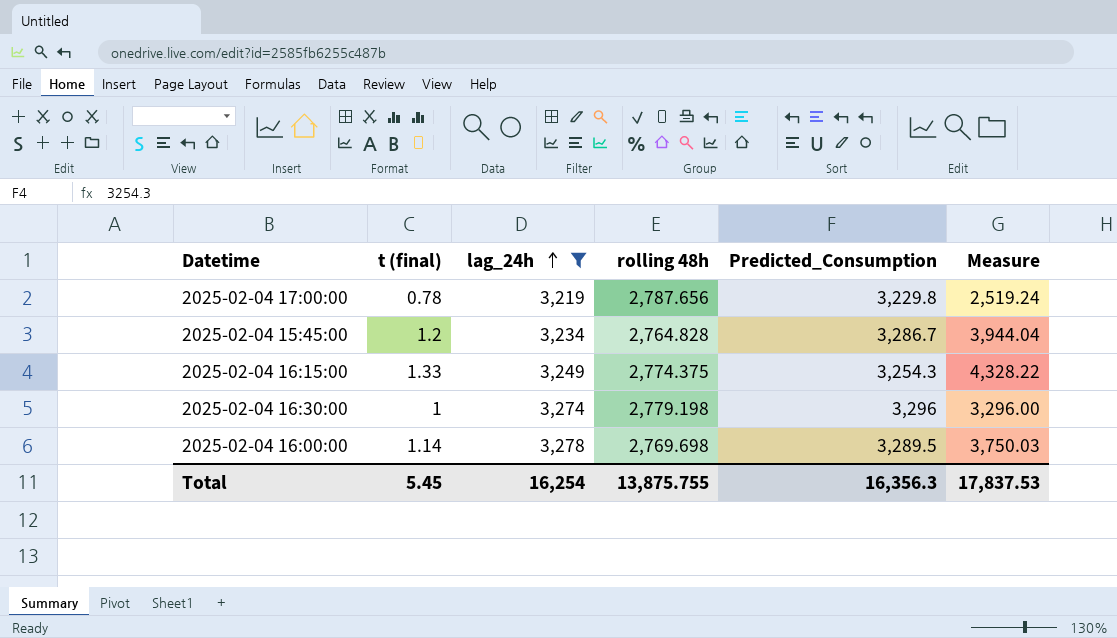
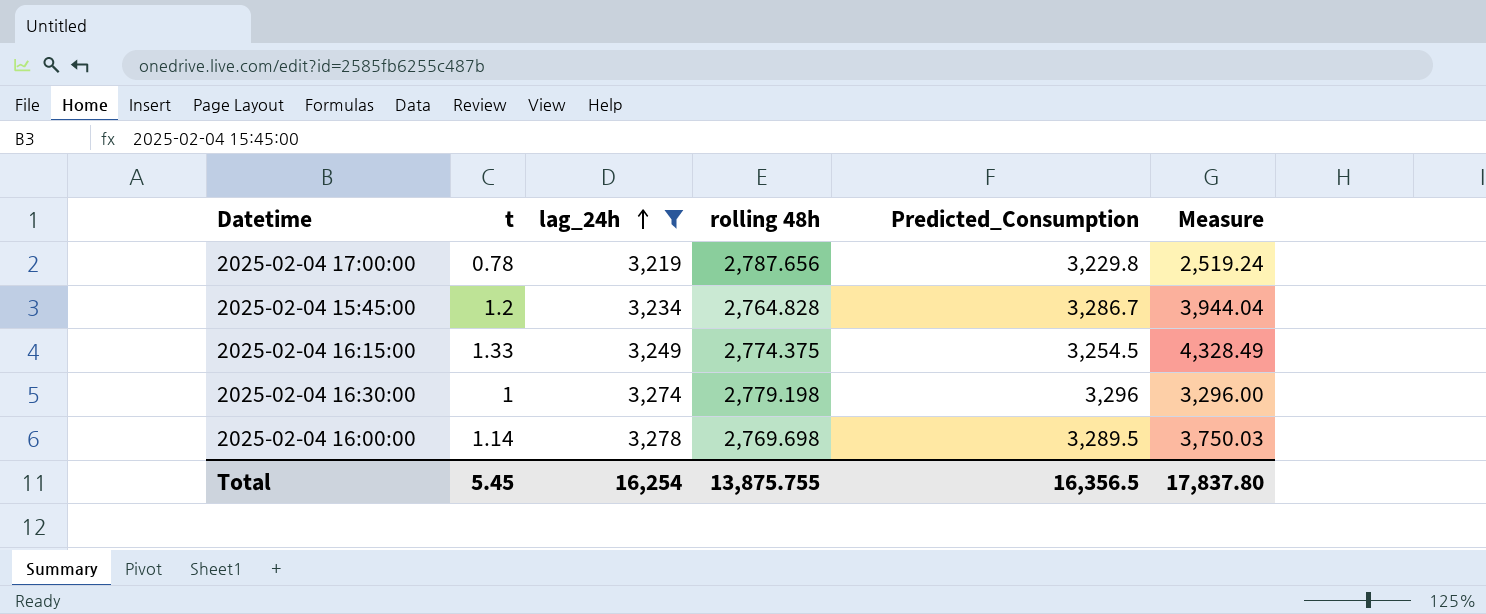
column name: t (final) -> t
2025-02-04 16:15:00 | Predicted_Consumption: 3,254.3 -> 3,254.5
2025-02-04 16:15:00 | Measure: 4,328.22 -> 4,328.49
Total | Predicted_Consumption: 16,356.3 -> 16,356.5
Total | Measure: 17,837.53 -> 17,837.80

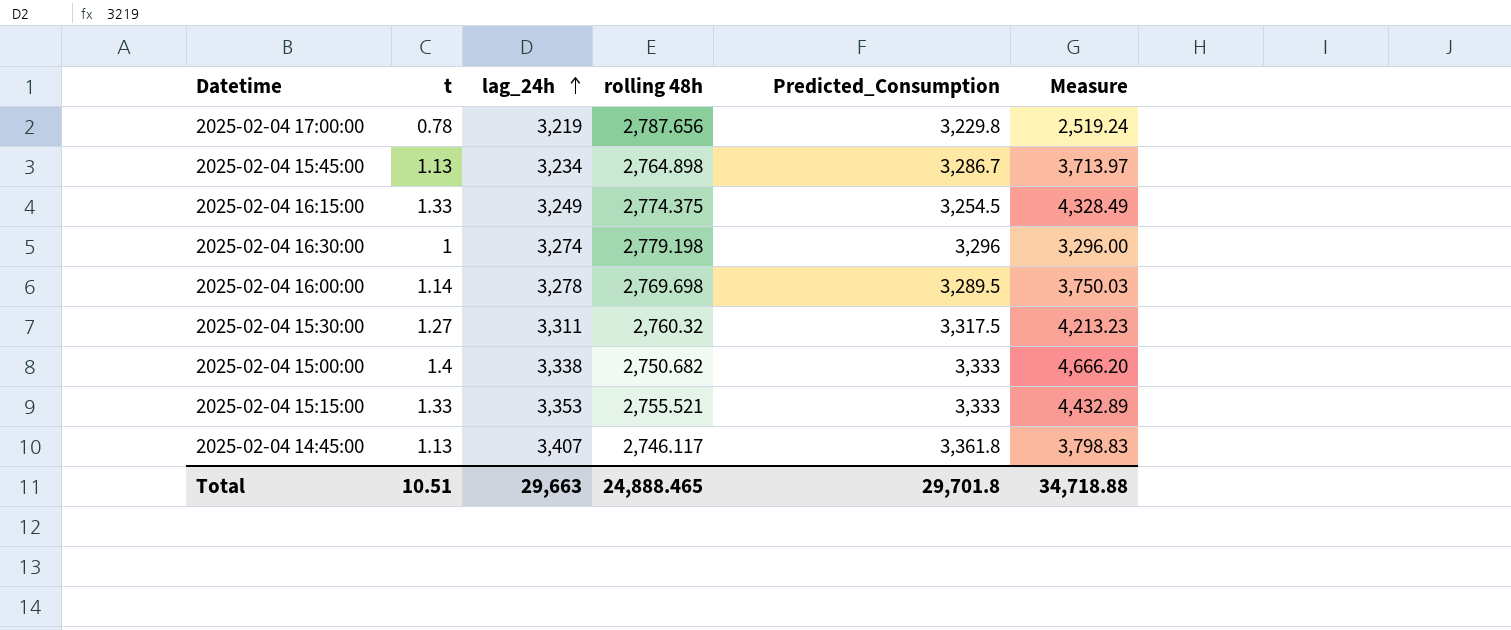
filter: lag_24h <= 3,278 -> none
2025-02-04 15:45:00 | t: 1.2 -> 1.13
2025-02-04 15:45:00 | rolling 48h: 2,764.828 -> 2,764.898
2025-02-04 15:45:00 | Measure: 3,944.04 -> 3,713.97
Total | t: 5.45 -> 10.51
Total | lag_24h: 16,254 -> 29,663
Total | rolling 48h: 13,875.755 -> 24,888.465
Total | Predicted_Consumption: 16,356.5 -> 29,701.8
Total | Measure: 17,837.80 -> 34,718.88

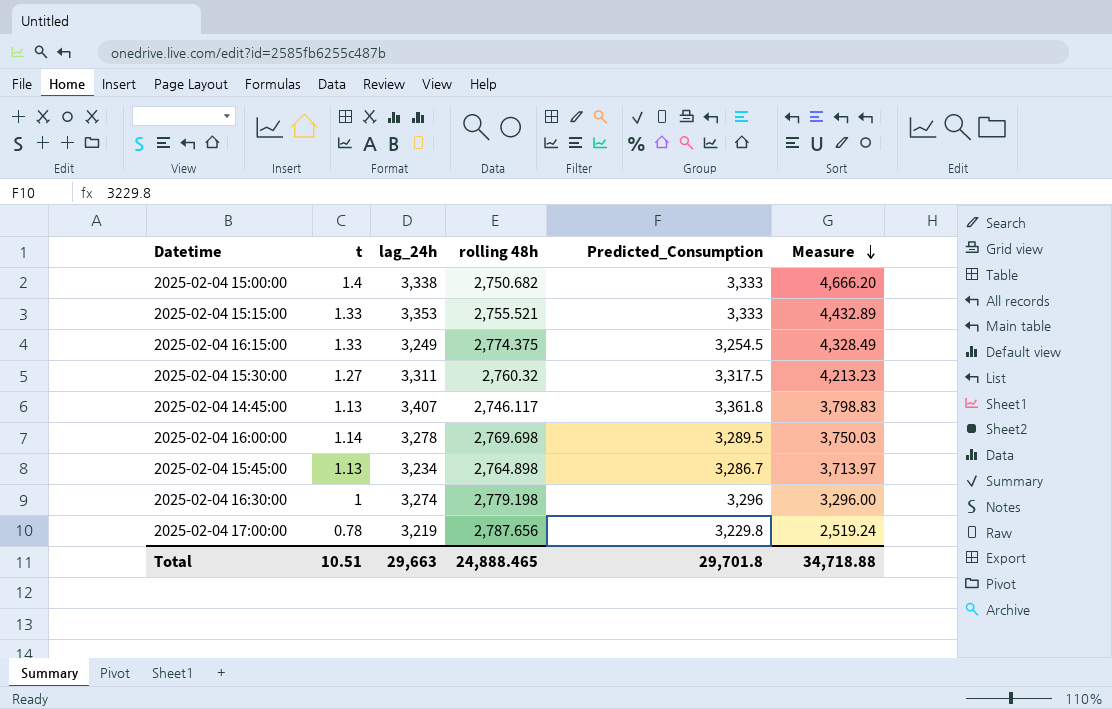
row order: lag_24h ascending -> Measure descending

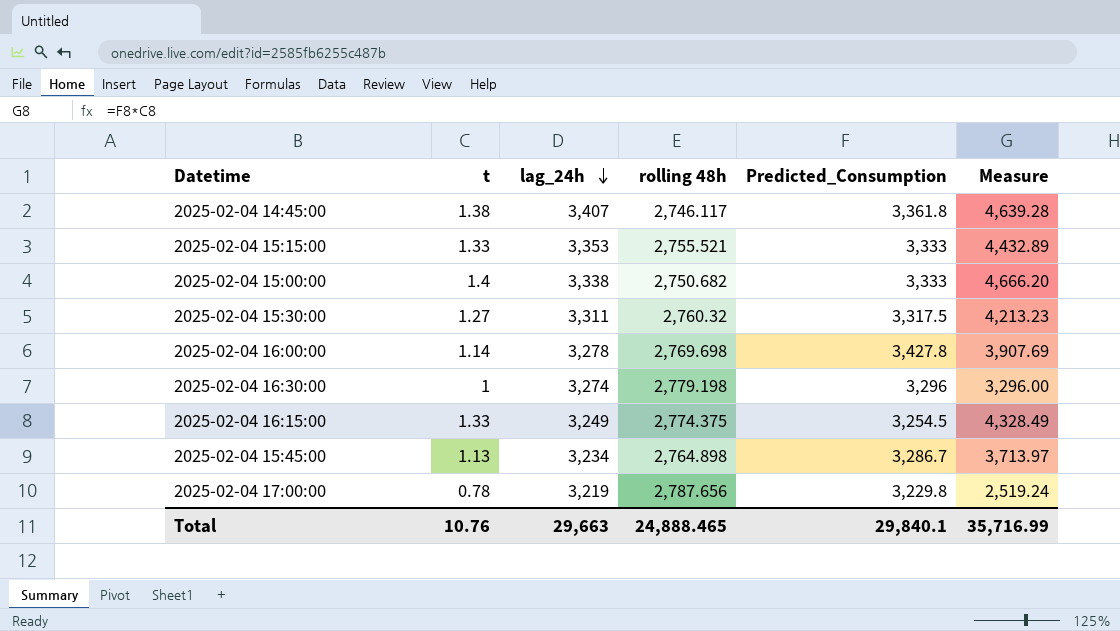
row order: Measure descending -> lag_24h descending
2025-02-04 14:45:00 | t: 1.13 -> 1.38
2025-02-04 14:45:00 | Measure: 3,798.83 -> 4,639.28
2025-02-04 16:00:00 | Predicted_Consumption: 3,289.5 -> 3,427.8
2025-02-04 16:00:00 | Measure: 3,750.03 -> 3,907.69
Total | t: 10.51 -> 10.76
Total | Predicted_Consumption: 29,701.8 -> 29,840.1
Total | Measure: 34,718.88 -> 35,716.99

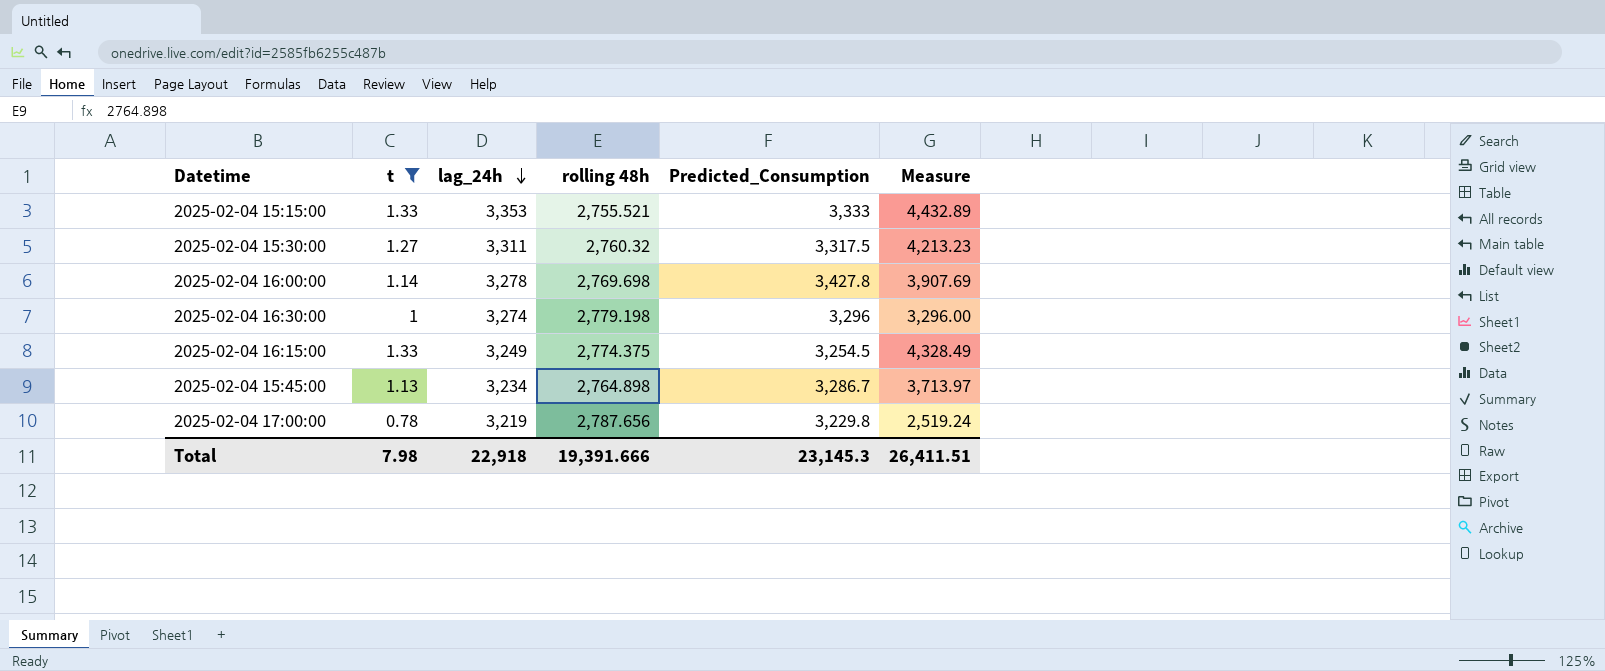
filter: none -> t <= 1.33
Total | t: 10.76 -> 7.98
Total | lag_24h: 29,663 -> 22,918
Total | rolling 48h: 24,888.465 -> 19,391.666
Total | Predicted_Consumption: 29,840.1 -> 23,145.3
Total | Measure: 35,716.99 -> 26,411.51

